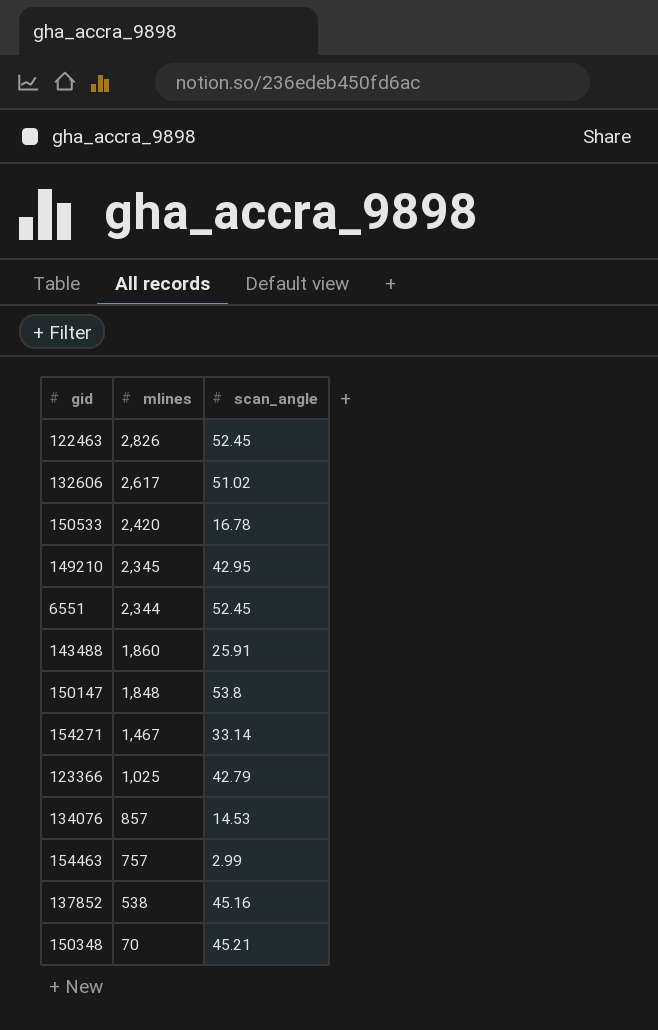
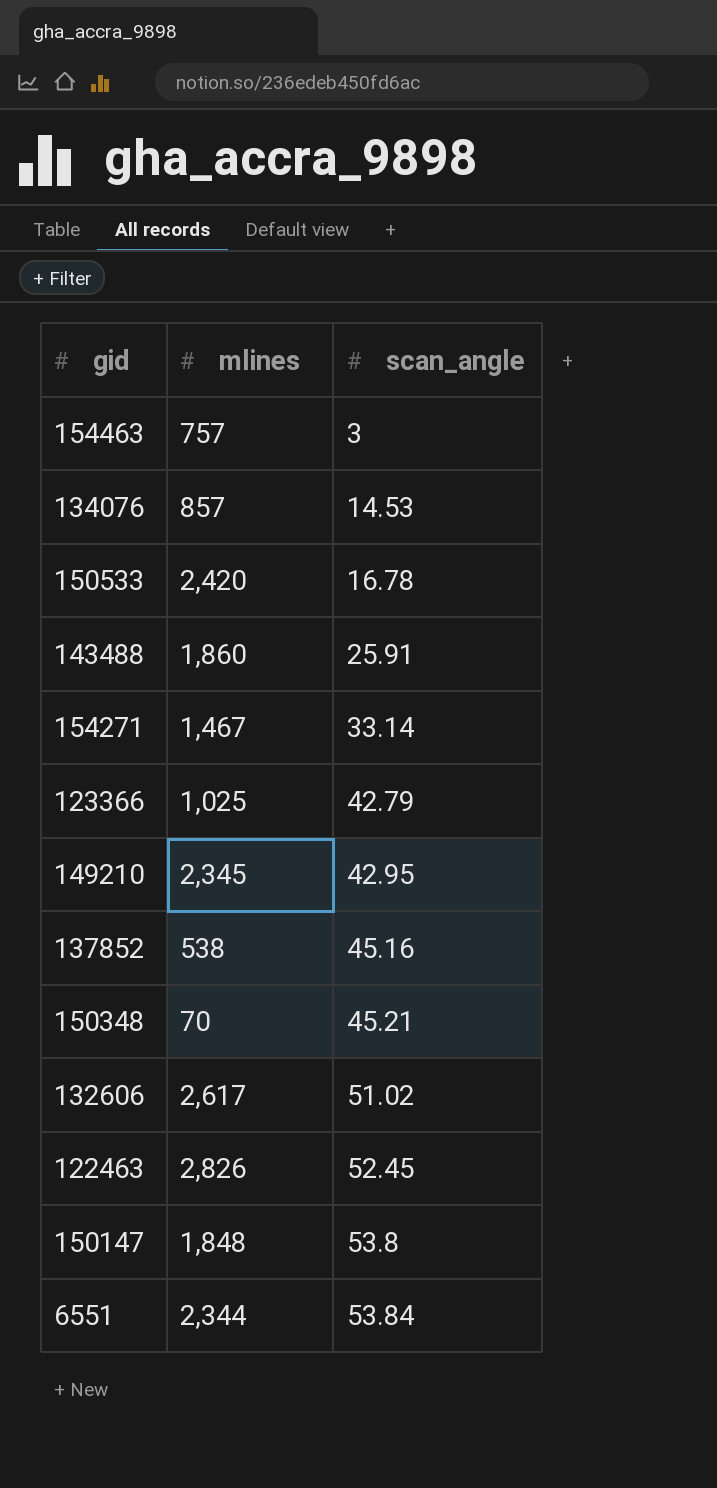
row order: mlines descending -> scan_angle ascending
154463 | scan_angle: 2.99 -> 3
6551 | scan_angle: 52.45 -> 53.84

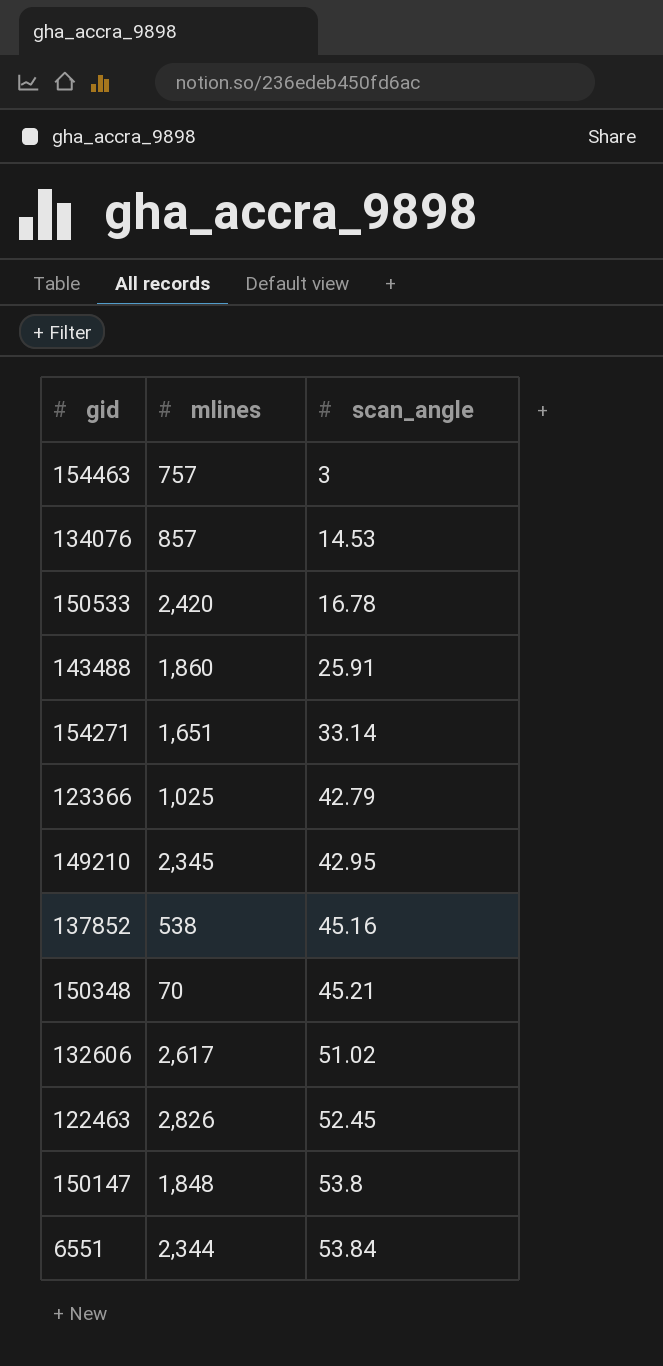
154271 | mlines: 1,467 -> 1,651

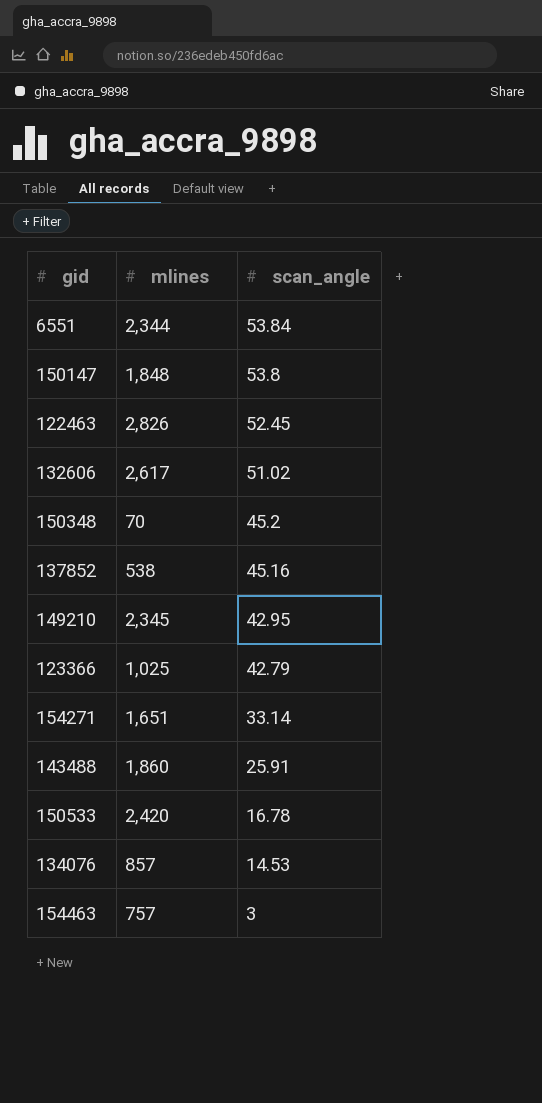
row order: scan_angle ascending -> scan_angle descending
150348 | scan_angle: 45.21 -> 45.2

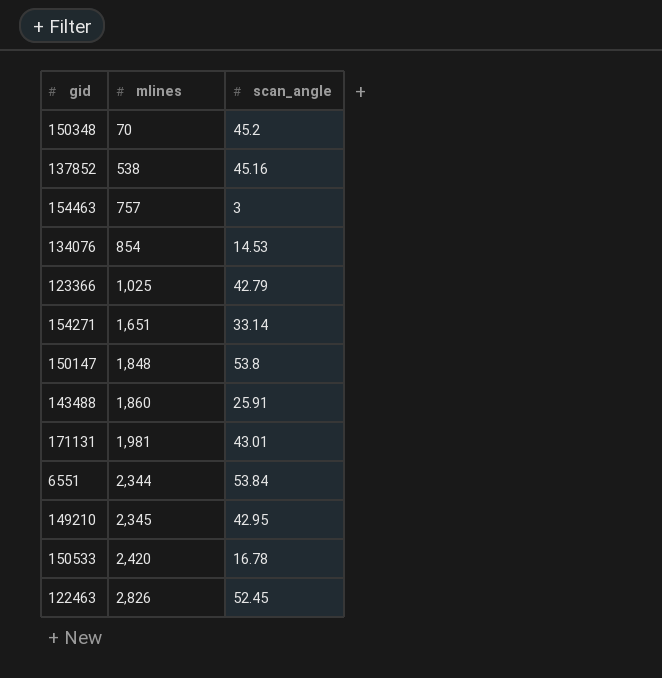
row order: scan_angle descending -> mlines ascending
row 132606: 2,617 | 51.02 -> none
134076 | mlines: 857 -> 854
row 171131: none -> 1,981 | 43.01

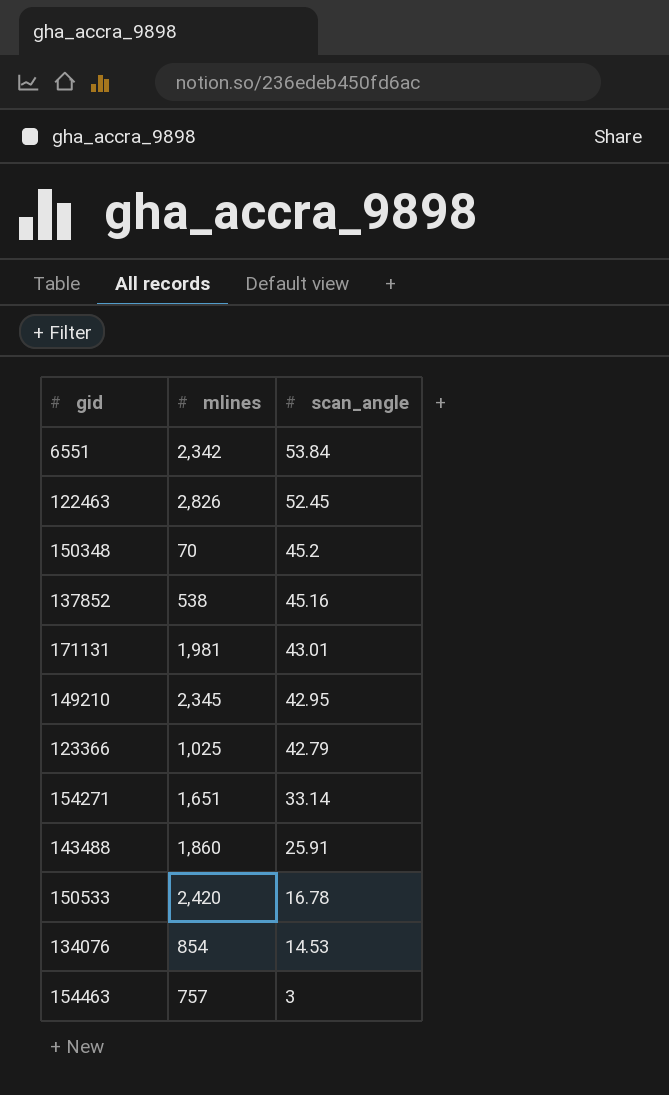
row order: mlines ascending -> scan_angle descending
row 150147: 1,848 | 53.8 -> none
6551 | mlines: 2,344 -> 2,342

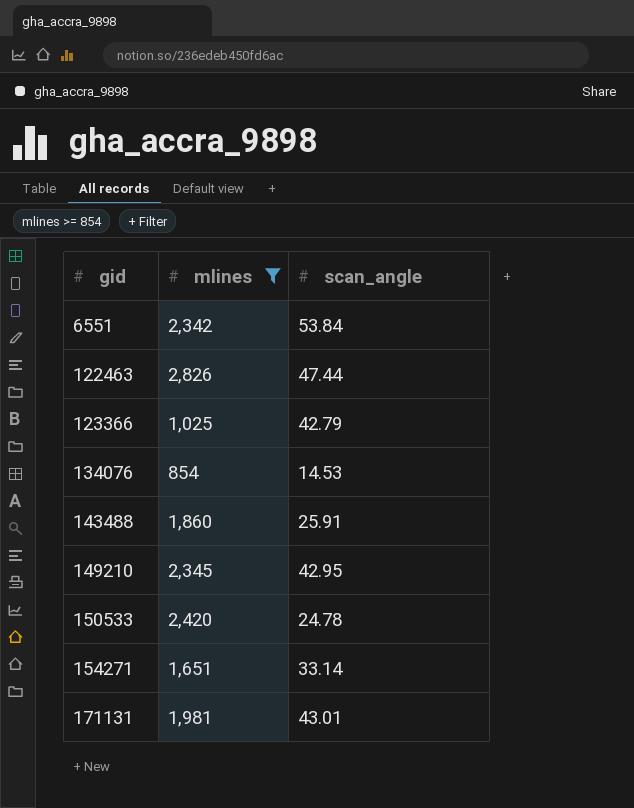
filter: none -> mlines >= 854
row order: scan_angle descending -> gid ascending
122463 | scan_angle: 52.45 -> 47.44
150533 | scan_angle: 16.78 -> 24.78

